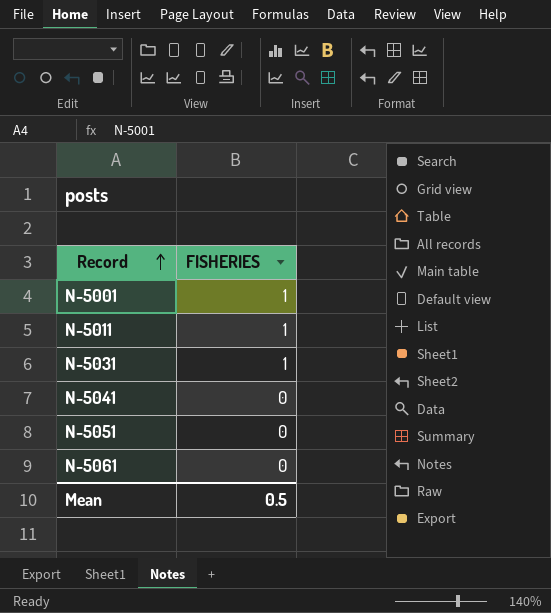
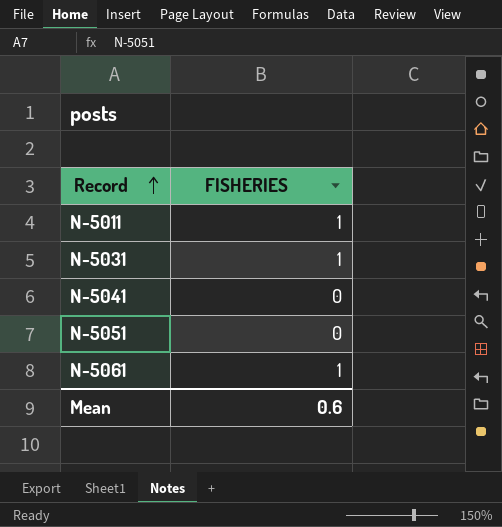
row N-5001: 1 -> none
N-5061 | FISHERIES: 0 -> 1
Mean | FISHERIES: 0.5 -> 0.6

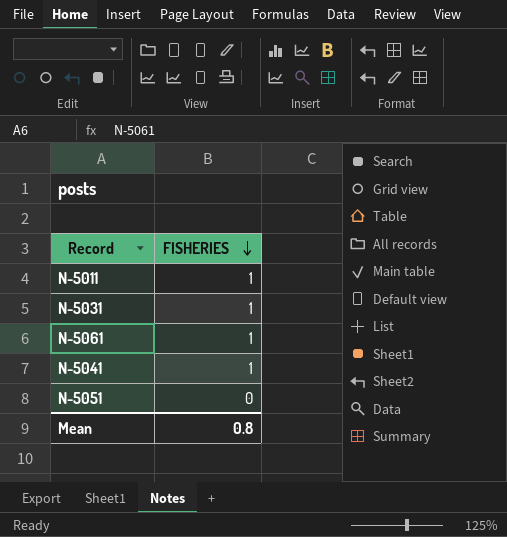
row order: Record ascending -> FISHERIES descending
N-5041 | FISHERIES: 0 -> 1
Mean | FISHERIES: 0.6 -> 0.8

